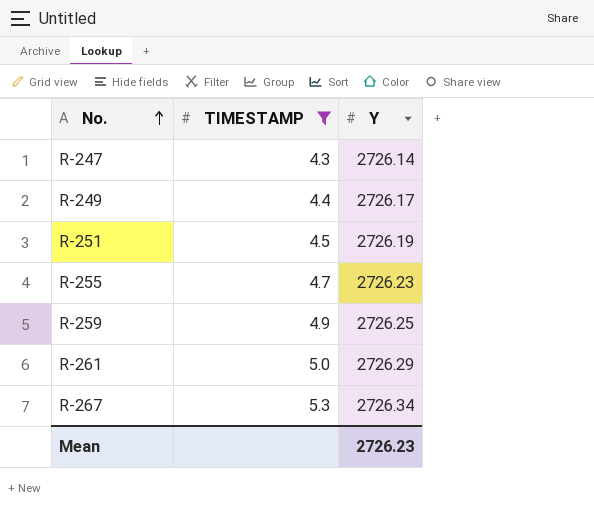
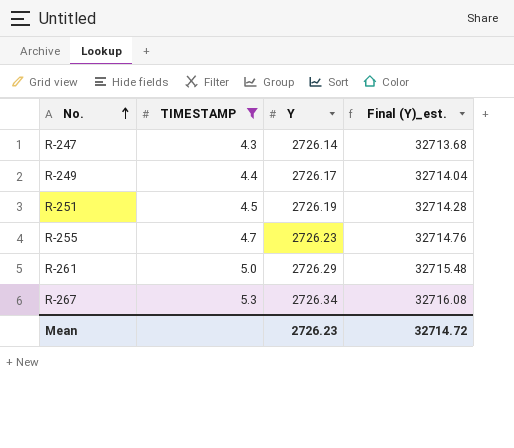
column Final (Y)_est. | formula: none -> [Y] * 12
row R-259: 4.9 | 2726.25 -> none

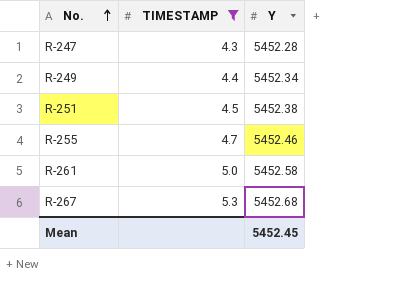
column Final (Y)_est. | formula: [Y] * 12 -> none
R-247 | Y: 2726.14 -> 5452.28
R-249 | Y: 2726.17 -> 5452.34
R-251 | Y: 2726.19 -> 5452.38
R-255 | Y: 2726.23 -> 5452.46
R-261 | Y: 2726.29 -> 5452.58
R-267 | Y: 2726.34 -> 5452.68
Mean | Y: 2726.23 -> 5452.45

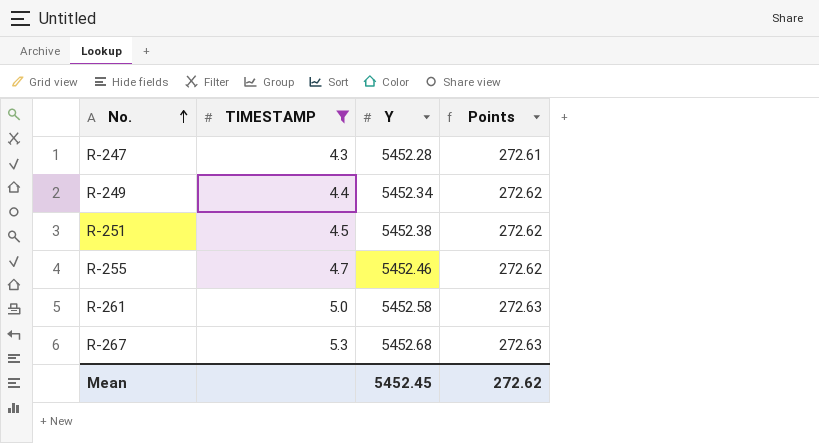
column Points | formula: none -> [Y] * 0.05

